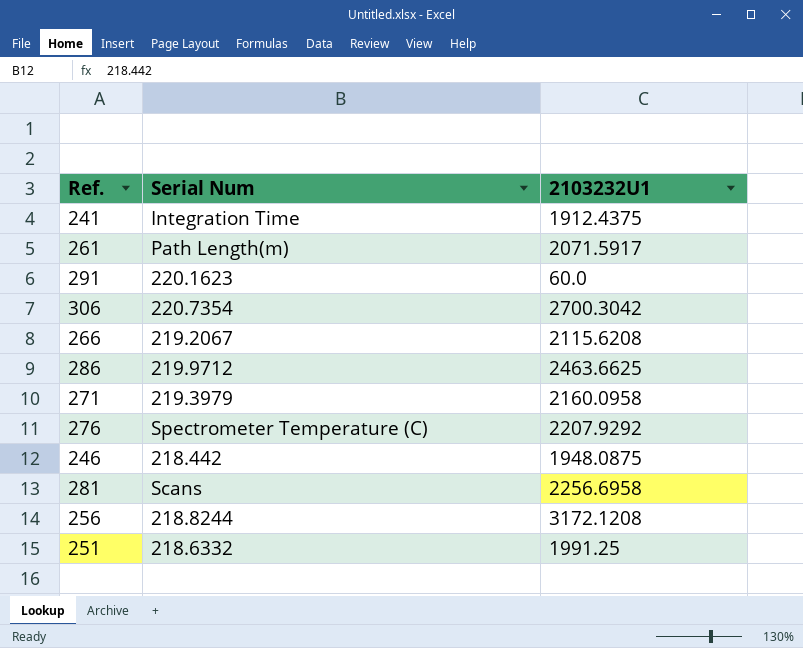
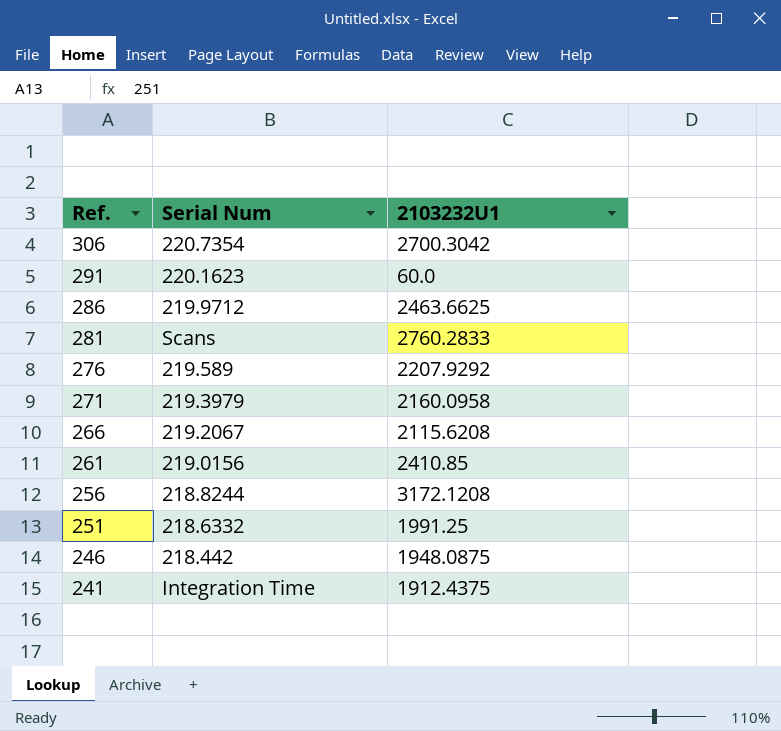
row order: none -> Ref. descending
281 | 2103232U1: 2256.6958 -> 2760.2833
276 | Serial Num: Spectrometer Temperature (C) -> 219.589
261 | Serial Num: Path Length(m) -> 219.0156
261 | 2103232U1: 2071.5917 -> 2410.85

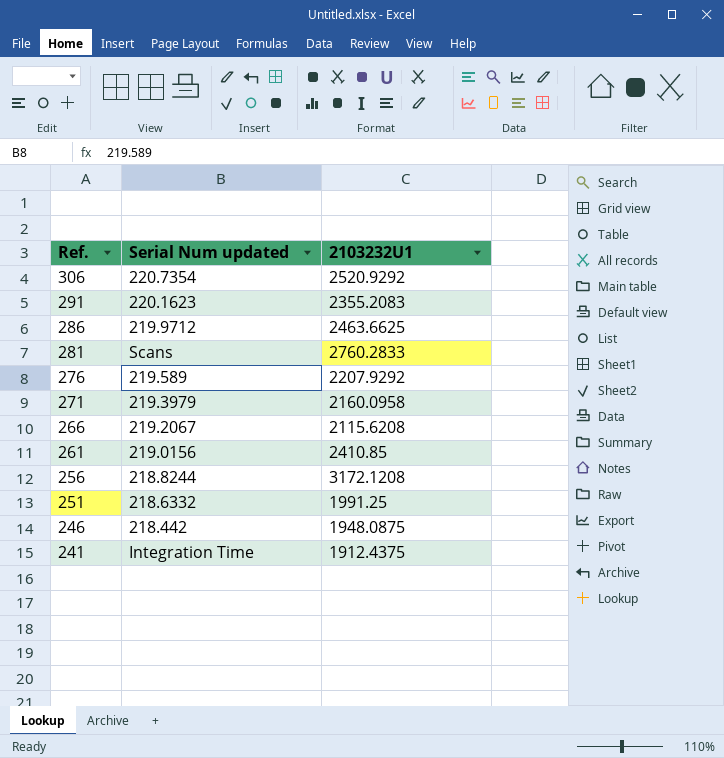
column name: Serial Num -> Serial Num updated
306 | 2103232U1: 2700.3042 -> 2520.9292
291 | 2103232U1: 60.0 -> 2355.2083

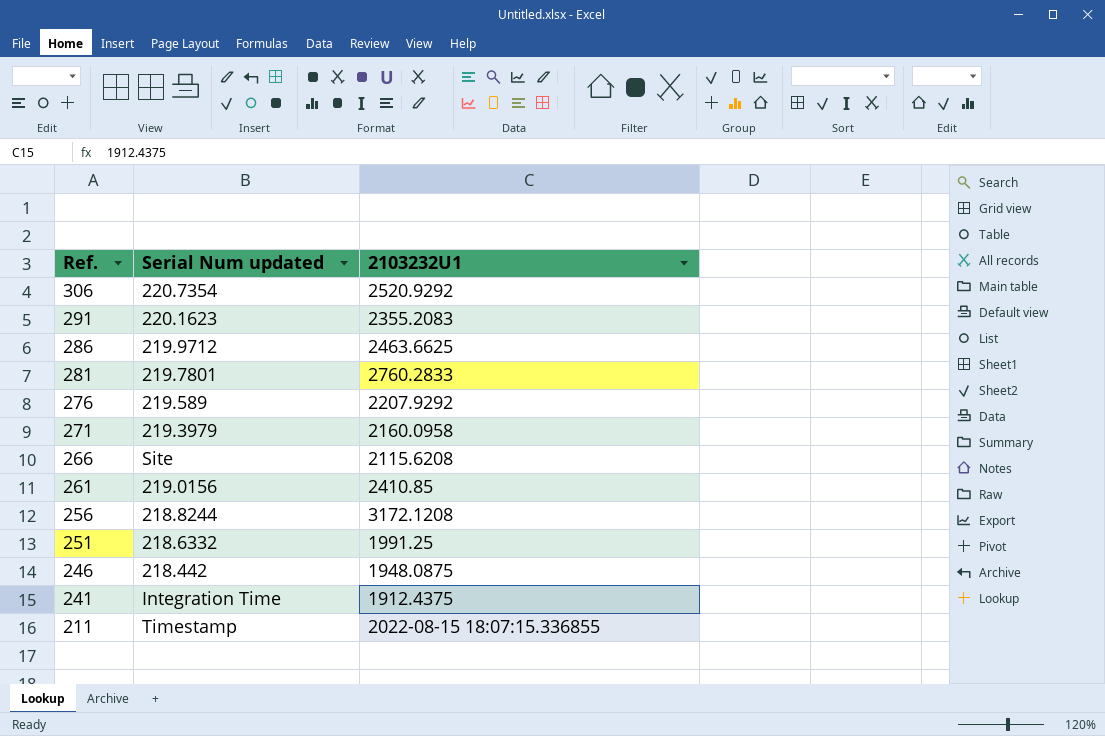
281 | Serial Num updated: Scans -> 219.7801
266 | Serial Num updated: 219.2067 -> Site
row 211: none -> Timestamp | 2022-08-15 18:07:15.336855

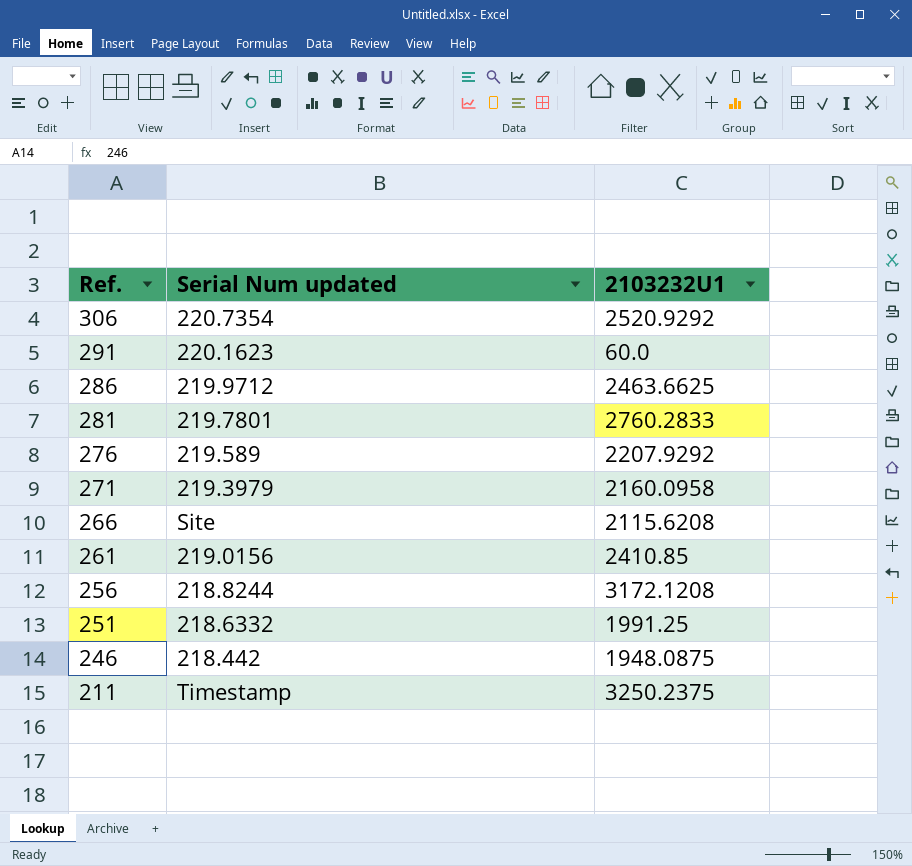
row 241: Integration Time | 1912.4375 -> none
291 | 2103232U1: 2355.2083 -> 60.0
211 | 2103232U1: 2022-08-15 18:07:15.336855 -> 3250.2375

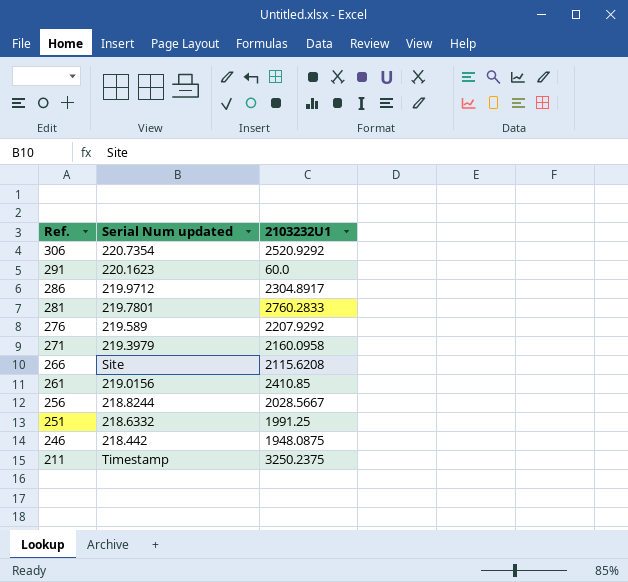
286 | 2103232U1: 2463.6625 -> 2304.8917
256 | 2103232U1: 3172.1208 -> 2028.5667

